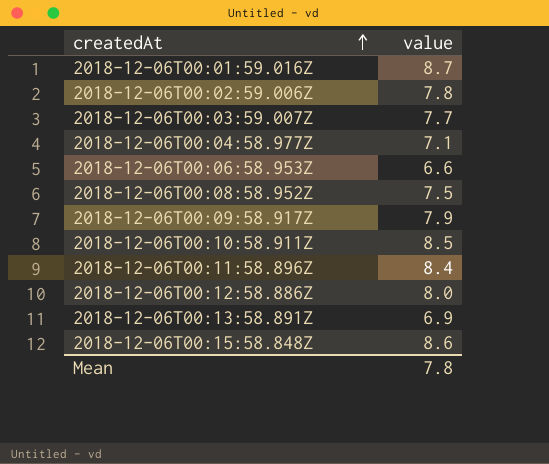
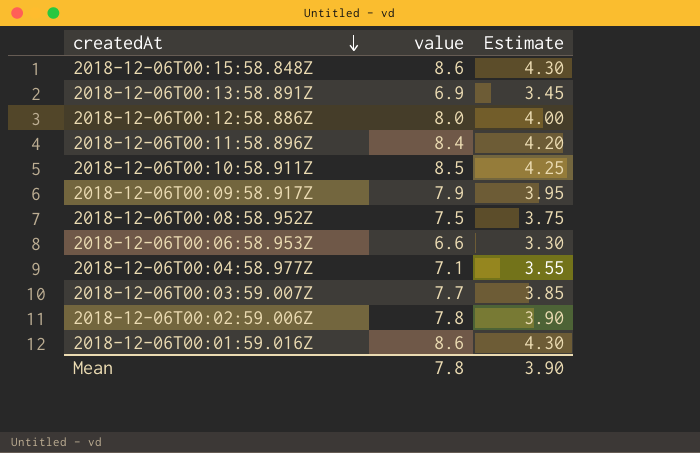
row order: createdAt ascending -> createdAt descending
column Estimate | formula: none -> [value] * 0.5
2018-12-06T00:01:59.016Z | value: 8.7 -> 8.6

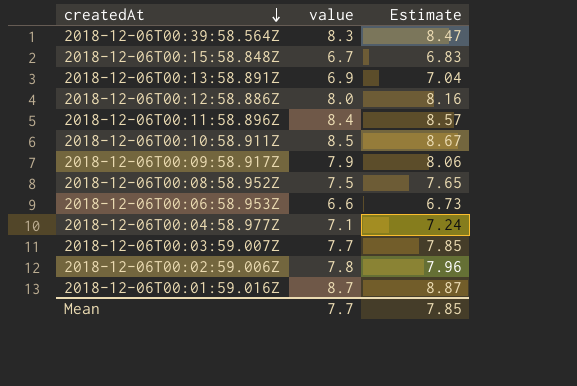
column Estimate | formula: [value] * 0.5 -> [value] * 1.02
row 2018-12-06T00:39:58.564Z: none -> 8.3 | 8.47
2018-12-06T00:15:58.848Z | value: 8.6 -> 6.7
2018-12-06T00:01:59.016Z | value: 8.6 -> 8.7
Mean | value: 7.8 -> 7.7
Mean | Estimate: 3.90 -> 7.85

